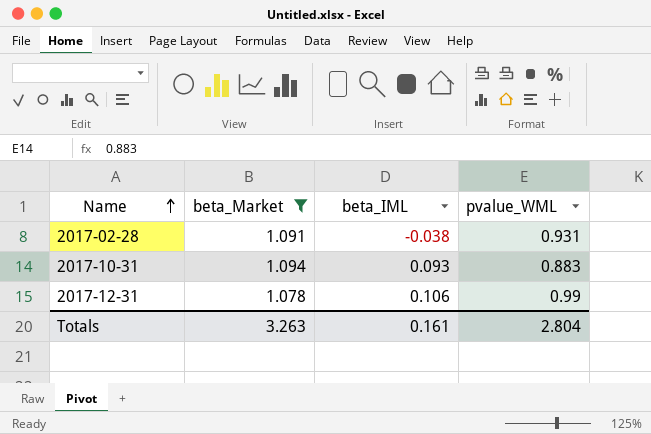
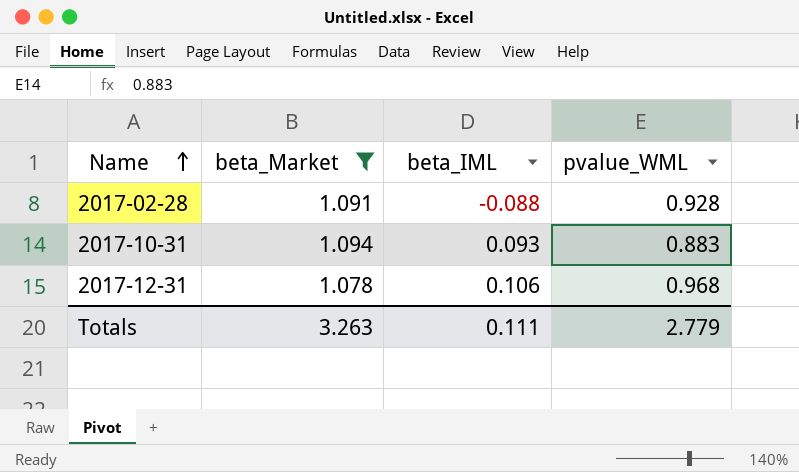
2017-02-28 | beta_IML: -0.038 -> -0.088
2017-02-28 | pvalue_WML: 0.931 -> 0.928
2017-12-31 | pvalue_WML: 0.99 -> 0.968
Totals | beta_IML: 0.161 -> 0.111
Totals | pvalue_WML: 2.804 -> 2.779

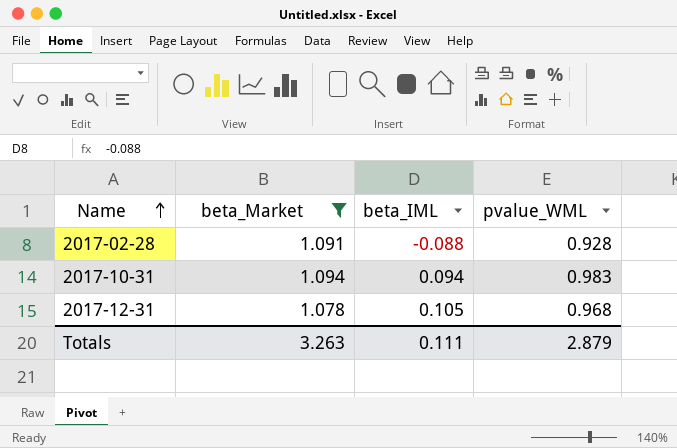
2017-10-31 | beta_IML: 0.093 -> 0.094
2017-10-31 | pvalue_WML: 0.883 -> 0.983
2017-12-31 | beta_IML: 0.106 -> 0.105
Totals | pvalue_WML: 2.779 -> 2.879

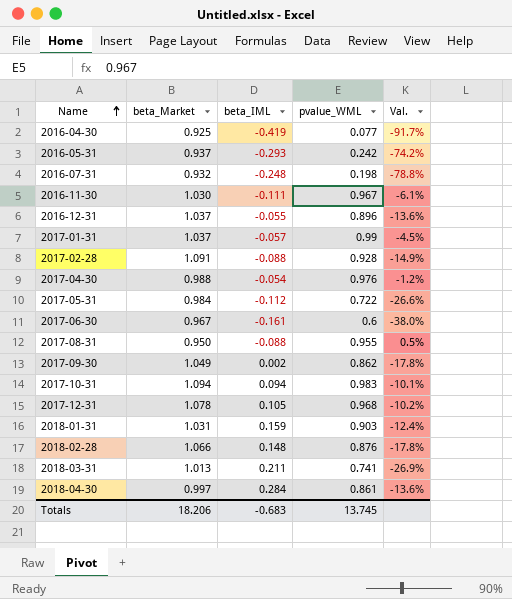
filter: beta_Market >= 1.078 -> none
column Val. | formula: none -> ([pvalue_WML] - [beta_Market]) / [beta_Market]
Totals | beta_Market: 3.263 -> 18.206
Totals | beta_IML: 0.111 -> -0.683
Totals | pvalue_WML: 2.879 -> 13.745

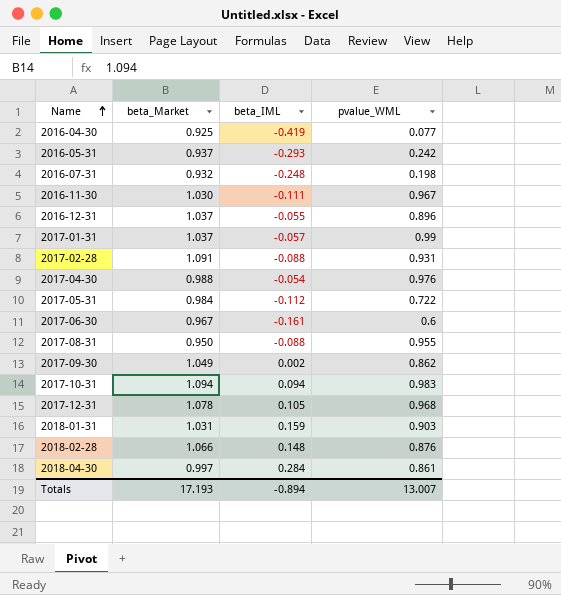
column Val. | formula: ([pvalue_WML] - [beta_Market]) / [beta_Market] -> none
row 2018-03-31: 1.013 | 0.211 | 0.741 | -26.9% -> none
2017-02-28 | pvalue_WML: 0.928 -> 0.931
Totals | beta_Market: 18.206 -> 17.193
Totals | beta_IML: -0.683 -> -0.894
Totals | pvalue_WML: 13.745 -> 13.007

